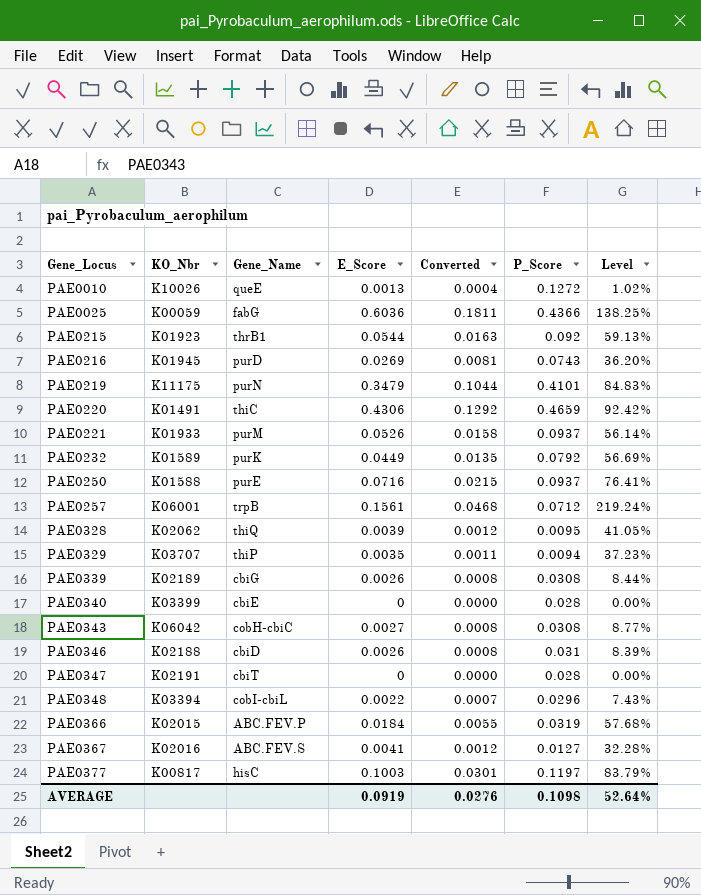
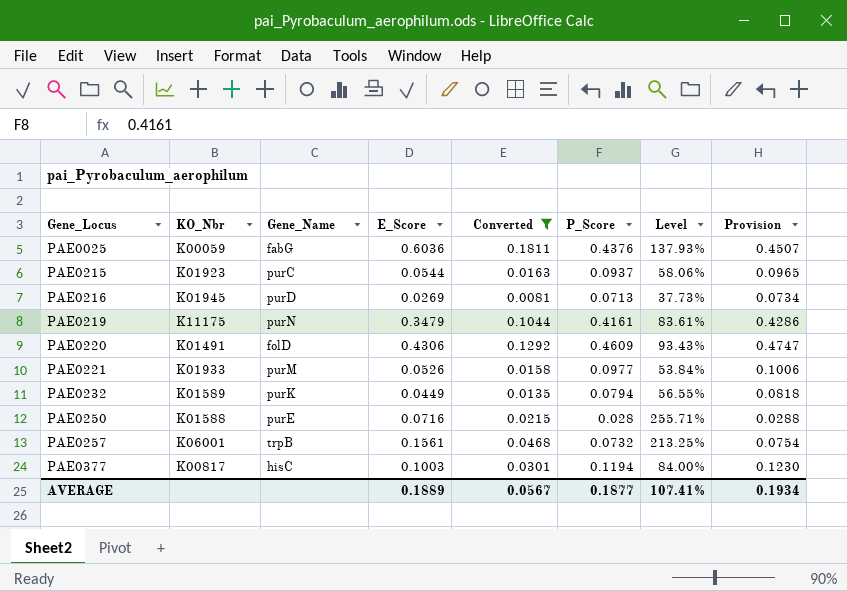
filter: none -> Converted >= 0.0081
column Provision | formula: none -> [P_Score] * 1.03
PAE0025 | P_Score: 0.4366 -> 0.4376
PAE0025 | Level: 138.25% -> 137.93%
PAE0215 | Gene_Name: thrB1 -> purC
PAE0215 | P_Score: 0.092 -> 0.0937
PAE0215 | Level: 59.13% -> 58.06%
PAE0216 | P_Score: 0.0743 -> 0.0713
PAE0216 | Level: 36.20% -> 37.73%
PAE0219 | P_Score: 0.4101 -> 0.4161
PAE0219 | Level: 84.83% -> 83.61%
PAE0220 | Gene_Name: thiC -> folD
PAE0220 | P_Score: 0.4659 -> 0.4609
PAE0220 | Level: 92.42% -> 93.43%
PAE0221 | P_Score: 0.0937 -> 0.0977
PAE0221 | Level: 56.14% -> 53.84%
PAE0232 | P_Score: 0.0792 -> 0.0794
PAE0232 | Level: 56.69% -> 56.55%
PAE0250 | P_Score: 0.0937 -> 0.028
PAE0250 | Level: 76.41% -> 255.71%
PAE0257 | P_Score: 0.0712 -> 0.0732
PAE0257 | Level: 219.24% -> 213.25%
PAE0377 | P_Score: 0.1197 -> 0.1194
PAE0377 | Level: 83.79% -> 84.00%
AVERAGE | E_Score: 0.0919 -> 0.1889
AVERAGE | Converted: 0.0276 -> 0.0567
AVERAGE | P_Score: 0.1098 -> 0.1877
AVERAGE | Level: 52.64% -> 107.41%

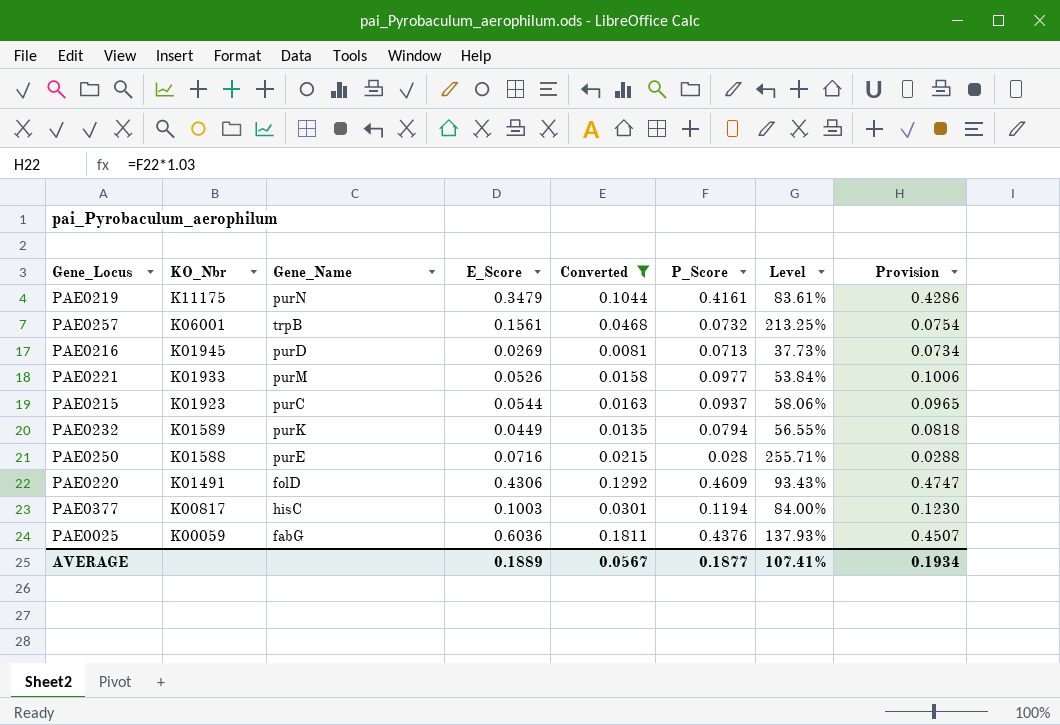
row order: Gene_Locus ascending -> KO_Nbr descending

